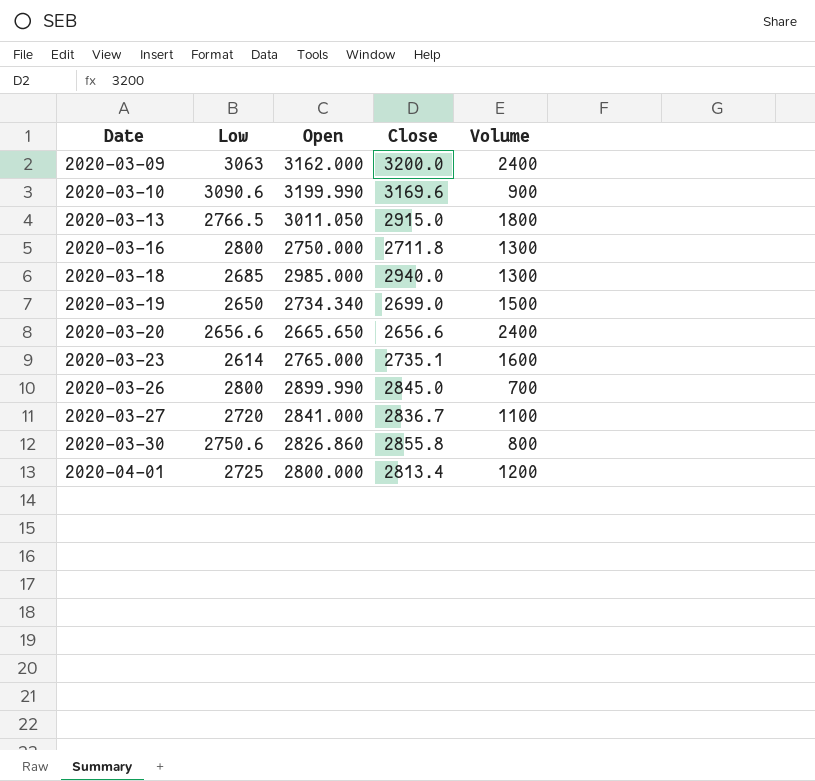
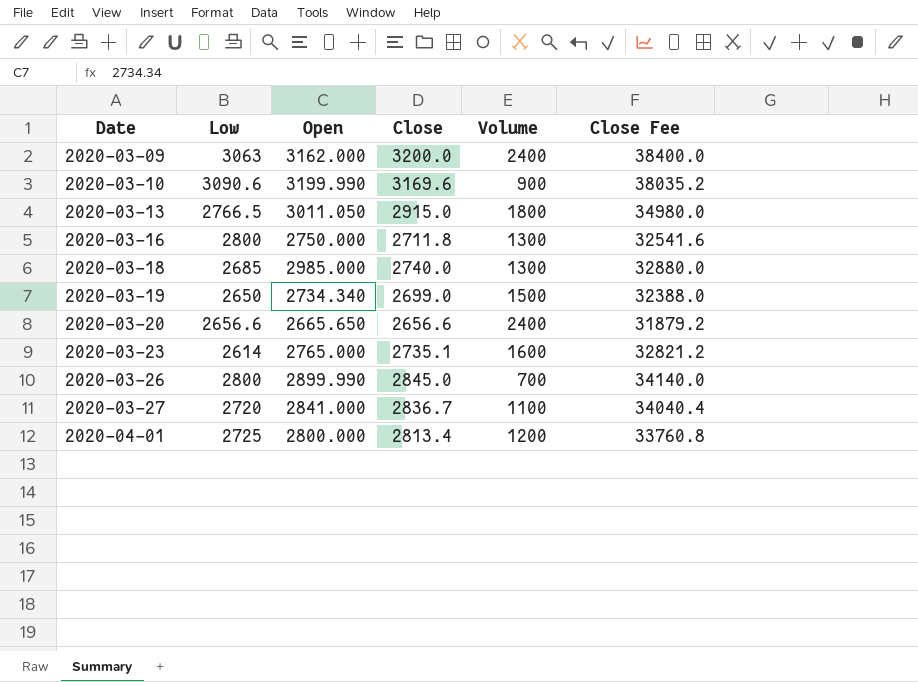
column Close Fee | formula: none -> [Close] * 12
row 2020-03-30: 2750.6 | 2826.860 | 2855.8 | 800 -> none
2020-03-18 | Close: 2940.0 -> 2740.0

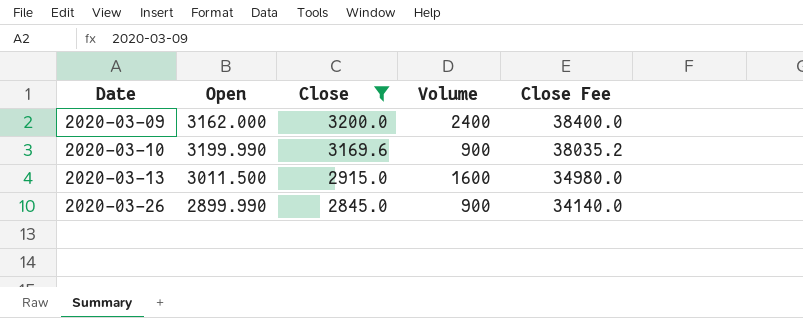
filter: none -> Close >= 2845.0
column Low | position: 2 -> none
2020-03-13 | Open: 3011.050 -> 3011.500
2020-03-13 | Volume: 1800 -> 1600
2020-03-26 | Volume: 700 -> 900

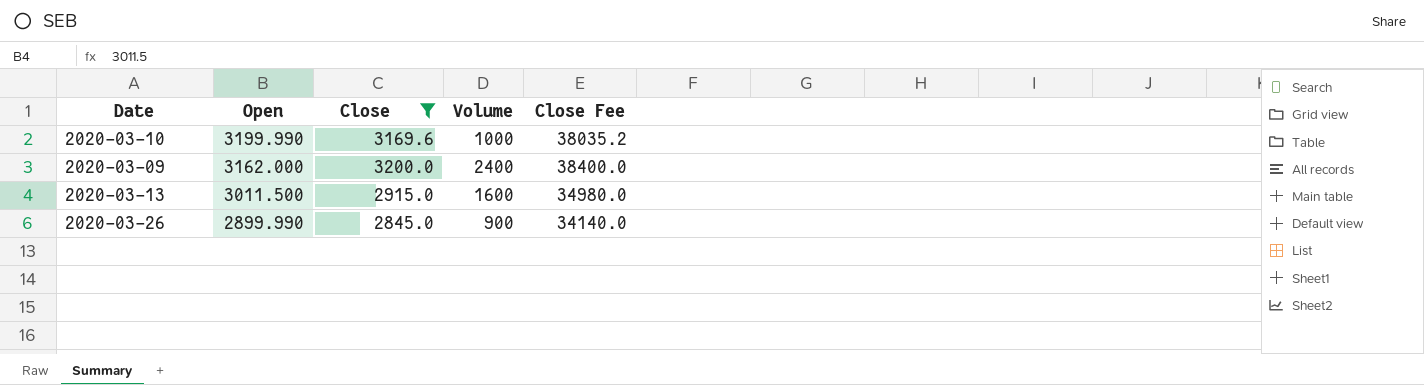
row order: Date ascending -> Open descending
2020-03-10 | Volume: 900 -> 1000

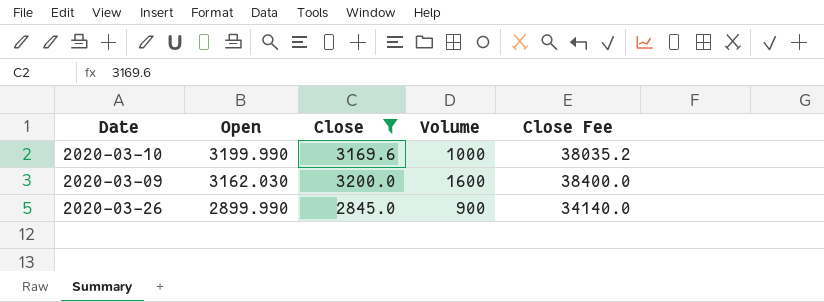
row 2020-03-13: 3011.500 | 2915.0 | 1600 | 34980.0 -> none
2020-03-09 | Open: 3162.000 -> 3162.030
2020-03-09 | Volume: 2400 -> 1600

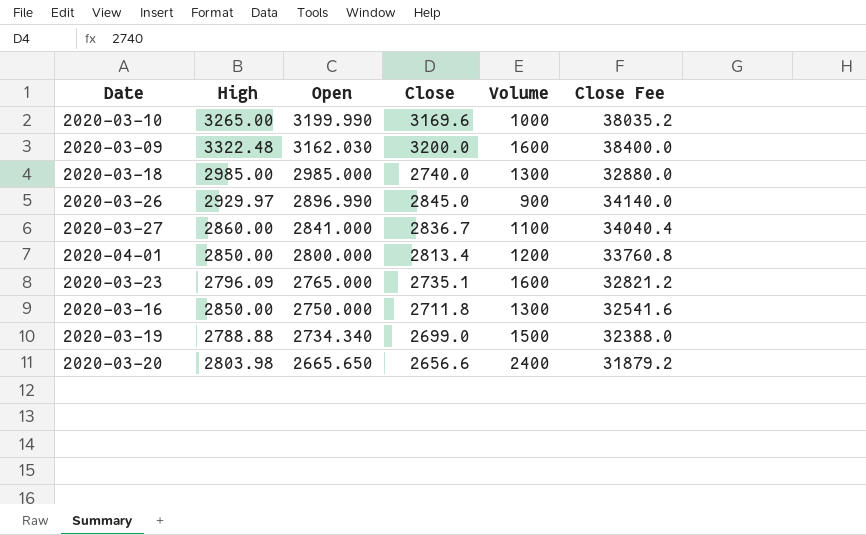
filter: Close >= 2845.0 -> none
column High | position: none -> 2
2020-03-26 | Open: 2899.990 -> 2896.990

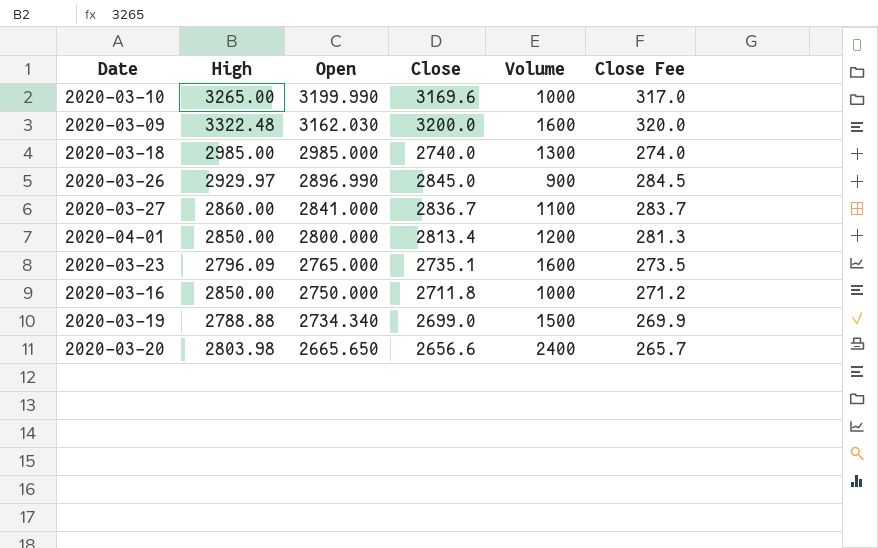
column Close Fee | formula: [Close] * 12 -> [Close] * 0.1
2020-03-16 | Volume: 1300 -> 1000

